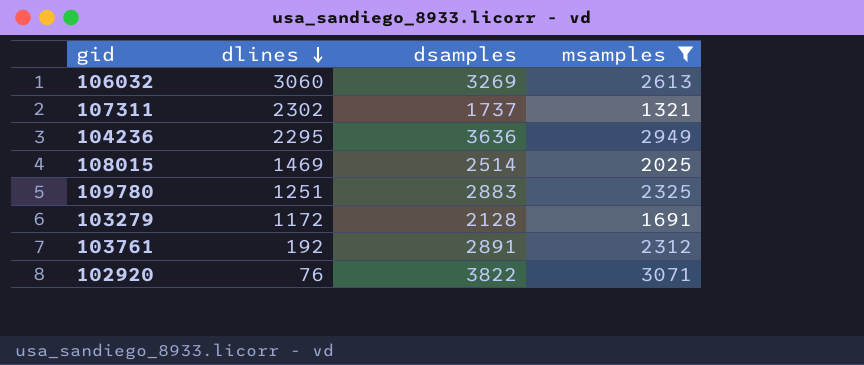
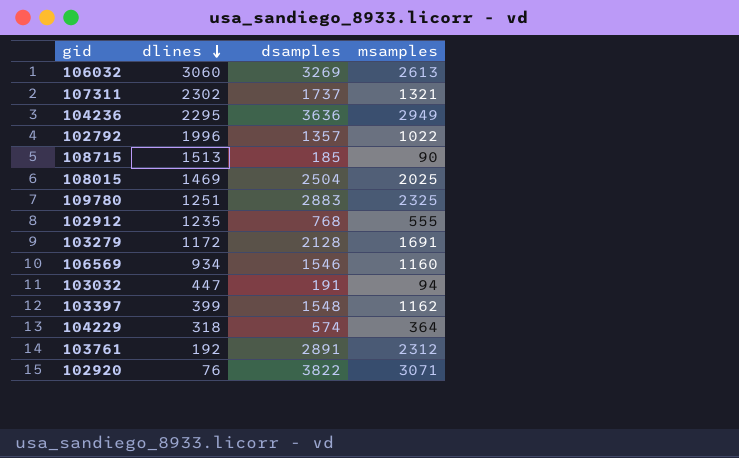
filter: msamples >= 1321 -> none
108015 | dsamples: 2514 -> 2504

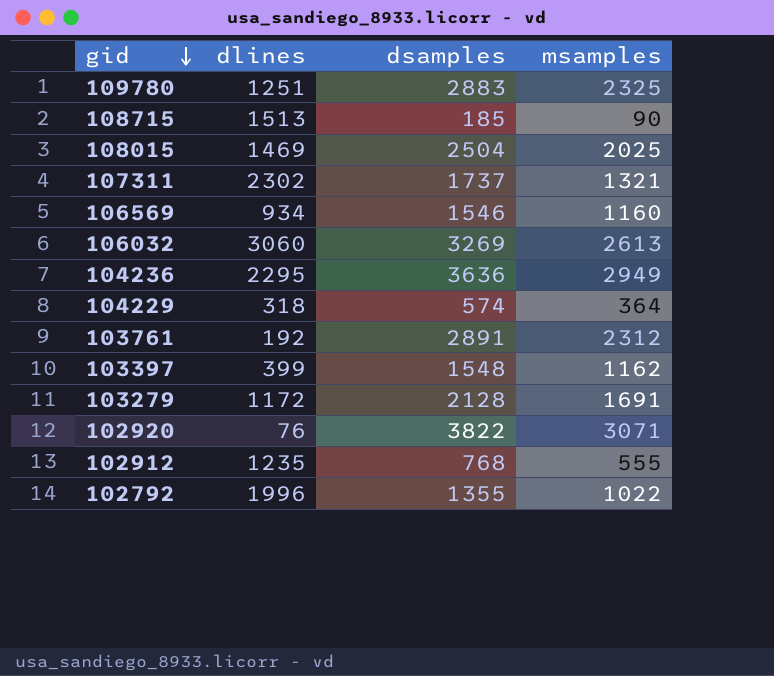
row order: dlines descending -> gid descending
row 103032: 447 | 191 | 94 -> none
102792 | dsamples: 1357 -> 1355

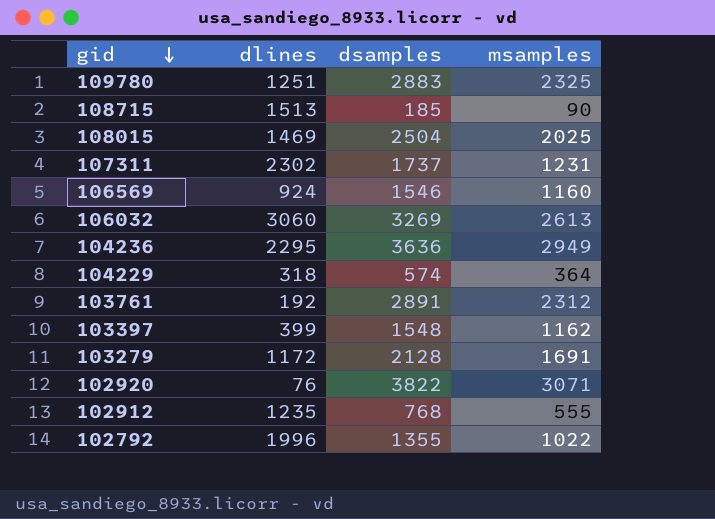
107311 | msamples: 1321 -> 1231
106569 | dlines: 934 -> 924

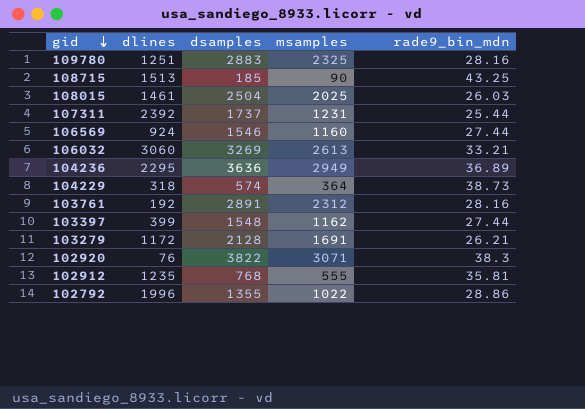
column rade9_bin_mdn | position: none -> 5
108015 | dlines: 1469 -> 1461
107311 | dlines: 2302 -> 2392

